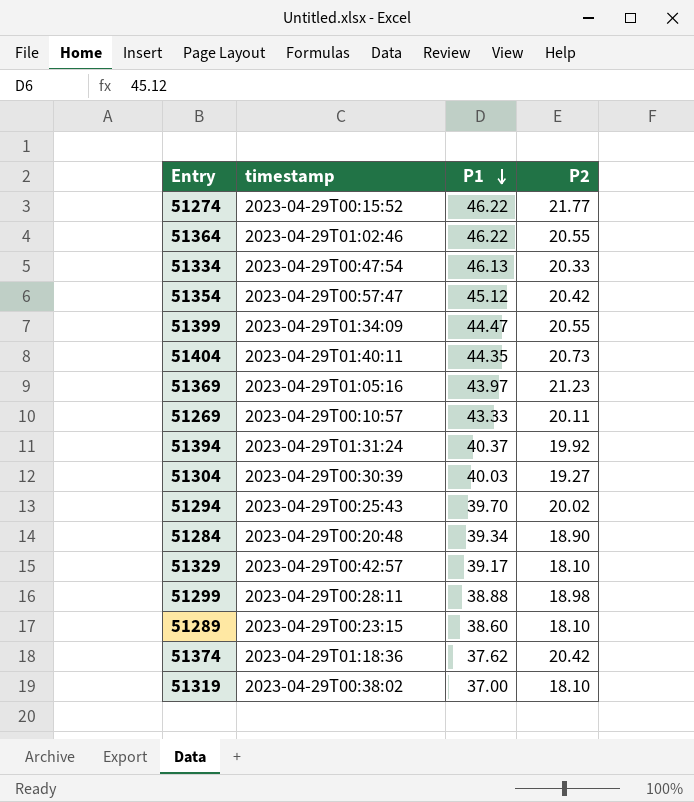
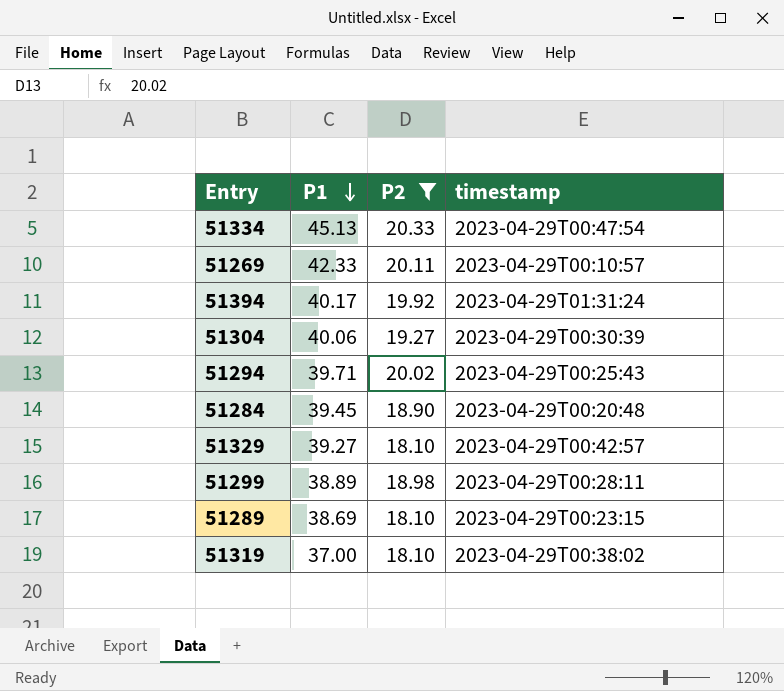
filter: none -> P2 <= 20.33
column timestamp | position: 2 -> 4
51334 | P1: 46.13 -> 45.13
51269 | P1: 43.33 -> 42.33
51394 | P1: 40.37 -> 40.17
51304 | P1: 40.03 -> 40.06
51294 | P1: 39.70 -> 39.71
51284 | P1: 39.34 -> 39.45
51329 | P1: 39.17 -> 39.27
51299 | P1: 38.88 -> 38.89
51289 | P1: 38.60 -> 38.69

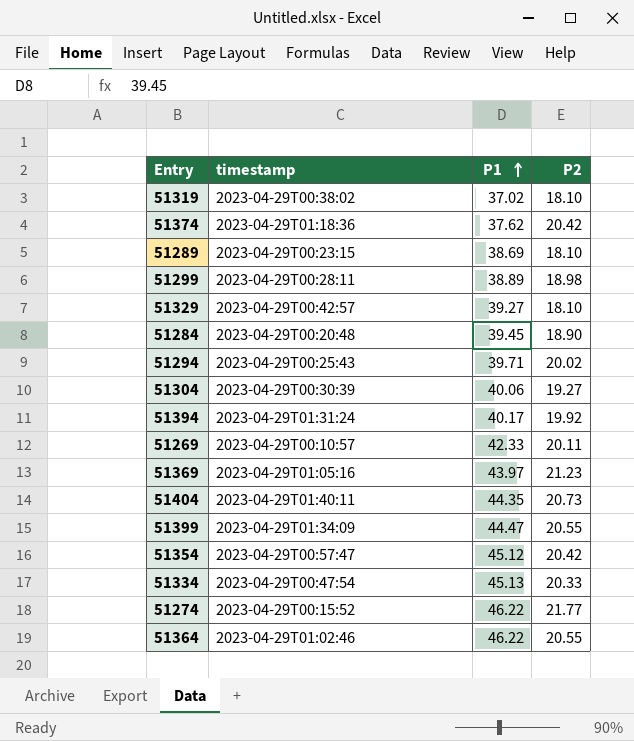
filter: P2 <= 20.33 -> none
row order: P1 descending -> P1 ascending
column timestamp | position: 4 -> 2
51319 | P1: 37.00 -> 37.02

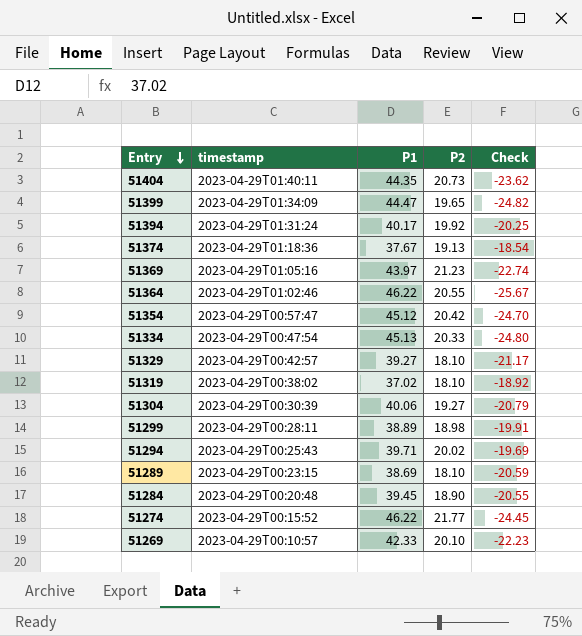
row order: P1 ascending -> Entry descending
column Check | formula: none -> [P2] - [P1]
51399 | P2: 20.55 -> 19.65
51374 | P1: 37.62 -> 37.67
51374 | P2: 20.42 -> 19.13
51269 | P2: 20.11 -> 20.10

